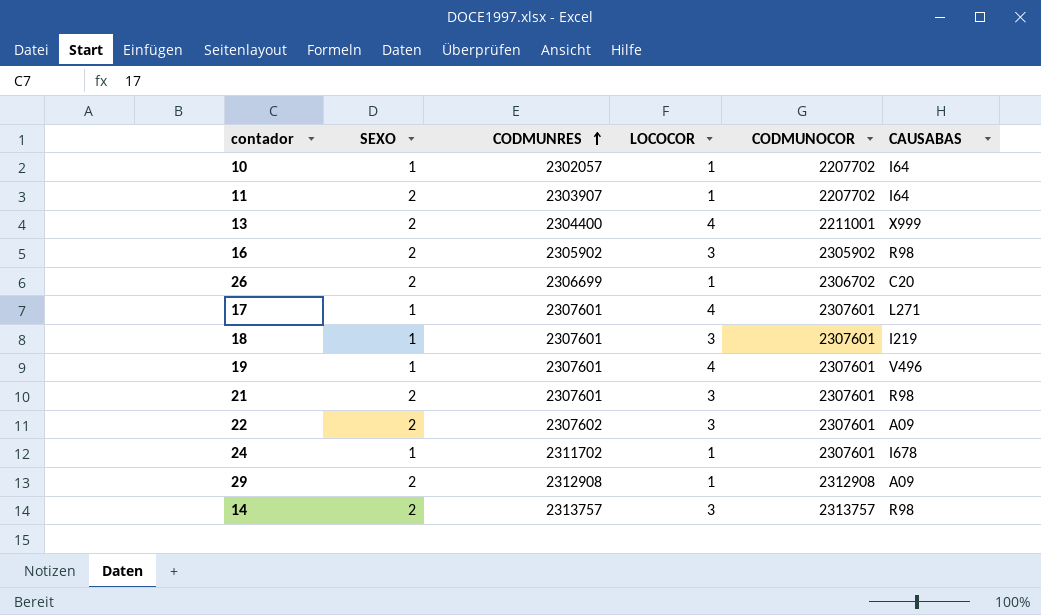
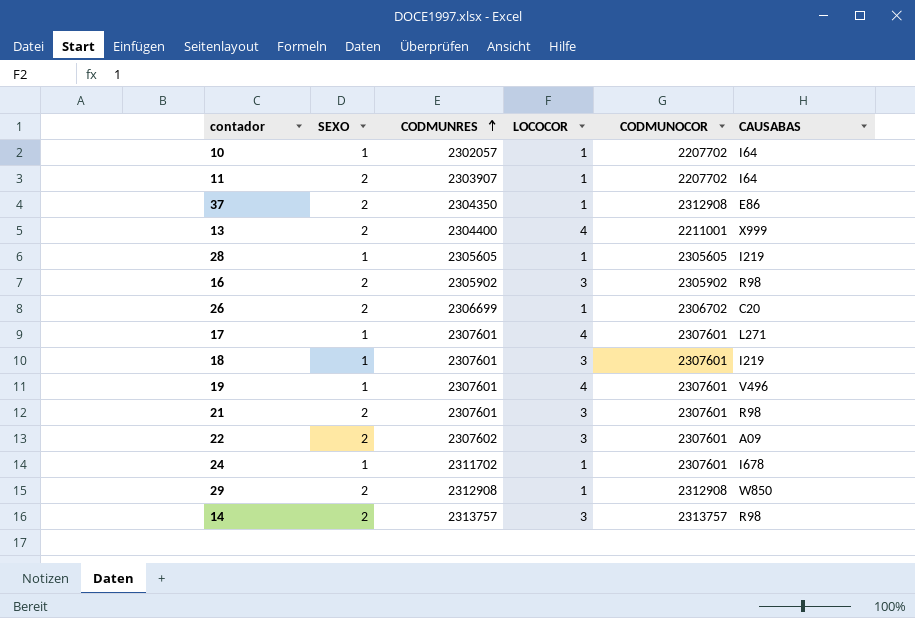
row 37: none -> 2 | 2304350 | 1 | 2312908 | E86
row 28: none -> 1 | 2305605 | 1 | 2305605 | I219
29 | CAUSABAS: A09 -> W850

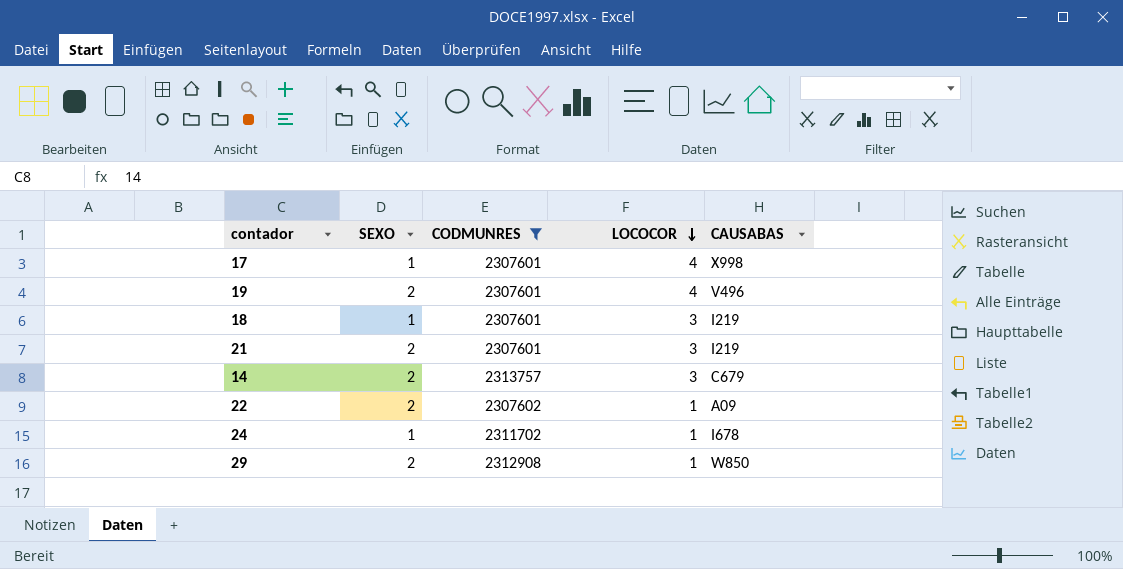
filter: none -> CODMUNRES >= 2307601
row order: CODMUNRES ascending -> LOCOCOR descending
column CODMUNOCOR | position: 5 -> none
17 | CAUSABAS: L271 -> X998
19 | SEXO: 1 -> 2
21 | CAUSABAS: R98 -> I219
14 | CAUSABAS: R98 -> C679
22 | LOCOCOR: 3 -> 1

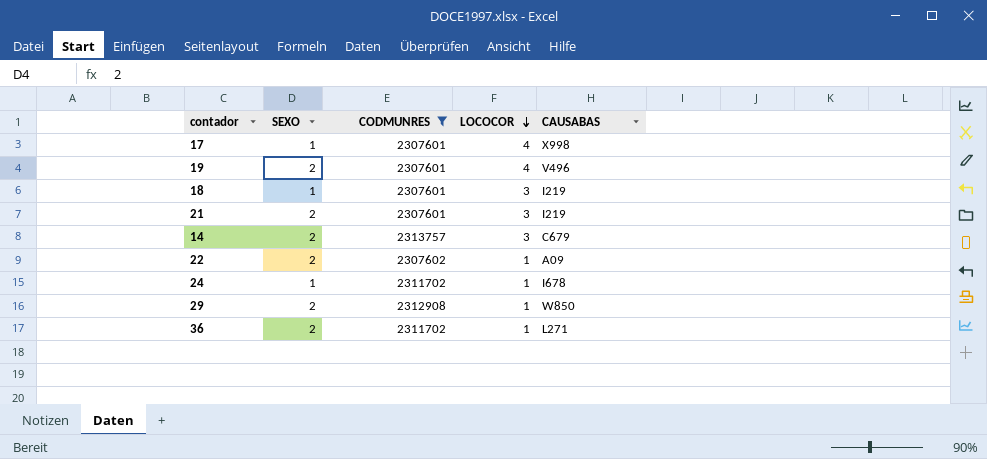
row 36: none -> 2 | 2311702 | 1 | L271

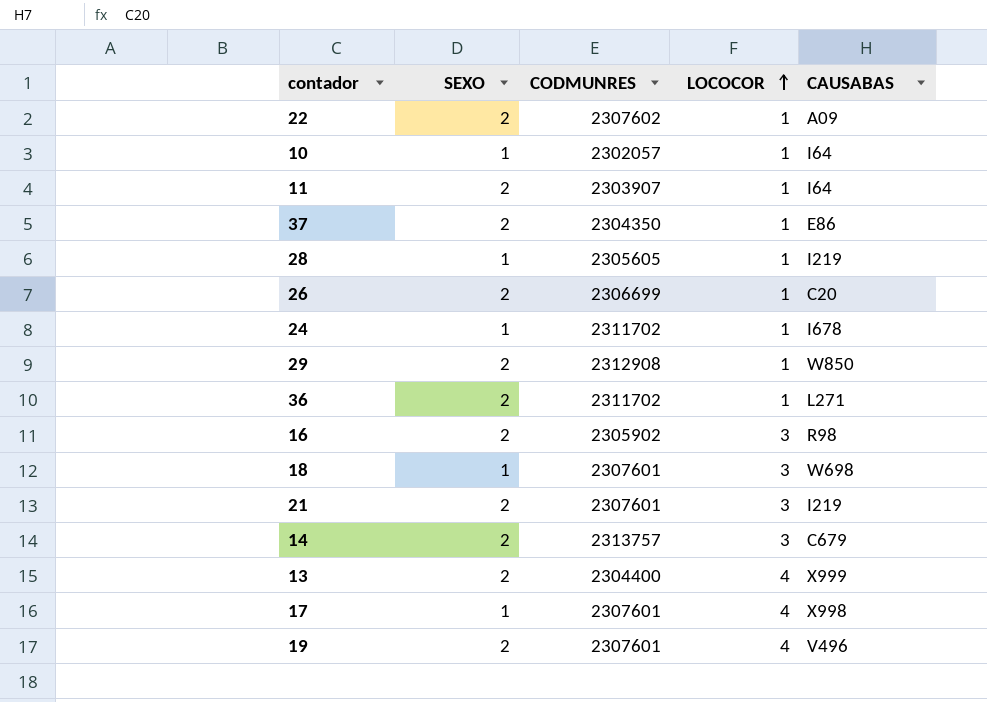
filter: CODMUNRES >= 2307601 -> none
row order: LOCOCOR descending -> LOCOCOR ascending
18 | CAUSABAS: I219 -> W698

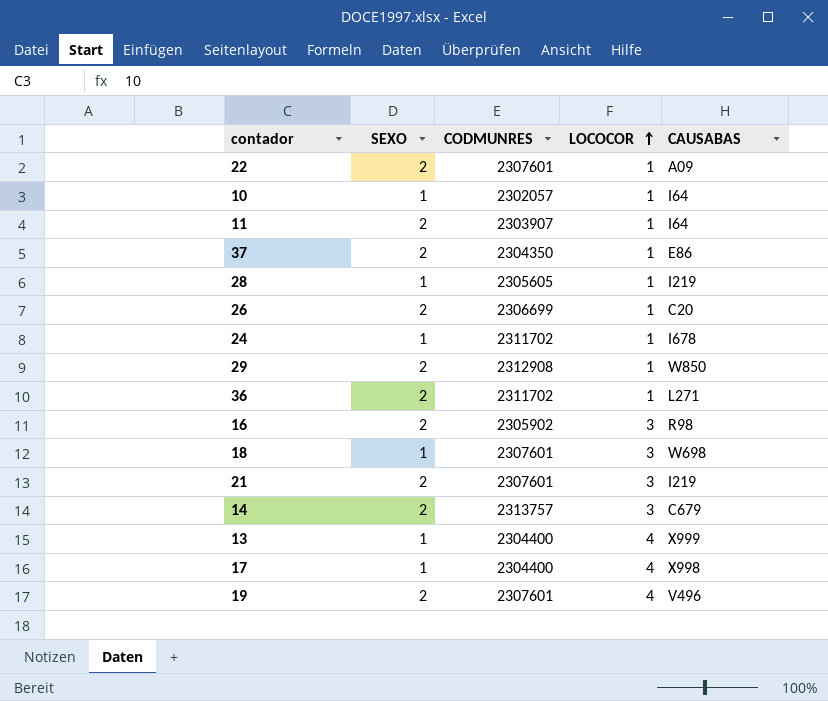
22 | CODMUNRES: 2307602 -> 2307601
13 | SEXO: 2 -> 1
17 | CODMUNRES: 2307601 -> 2304400

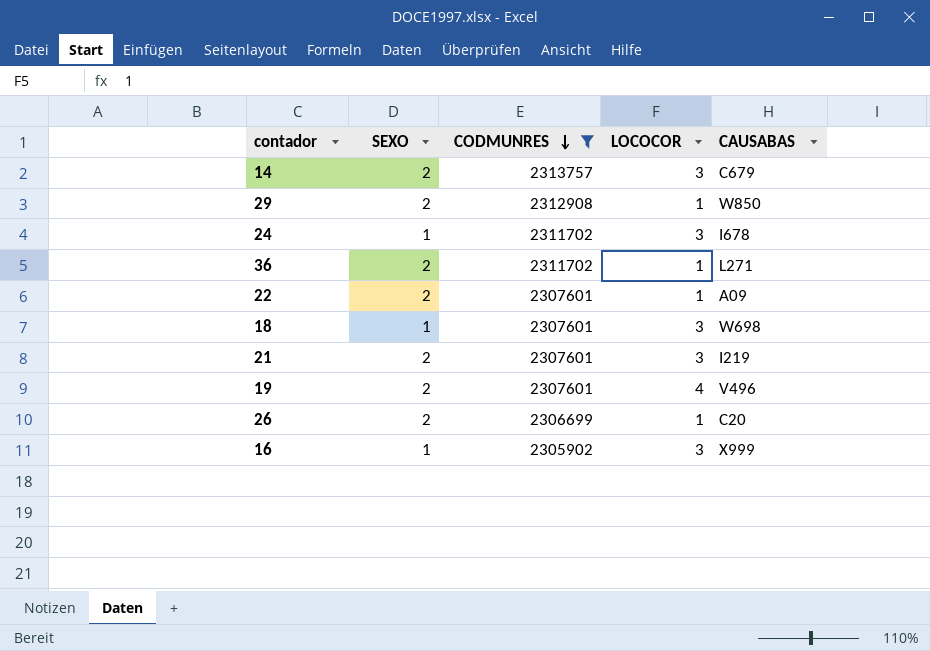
filter: none -> CODMUNRES >= 2305902
row order: LOCOCOR ascending -> CODMUNRES descending
24 | LOCOCOR: 1 -> 3
16 | SEXO: 2 -> 1
16 | CAUSABAS: R98 -> X999

